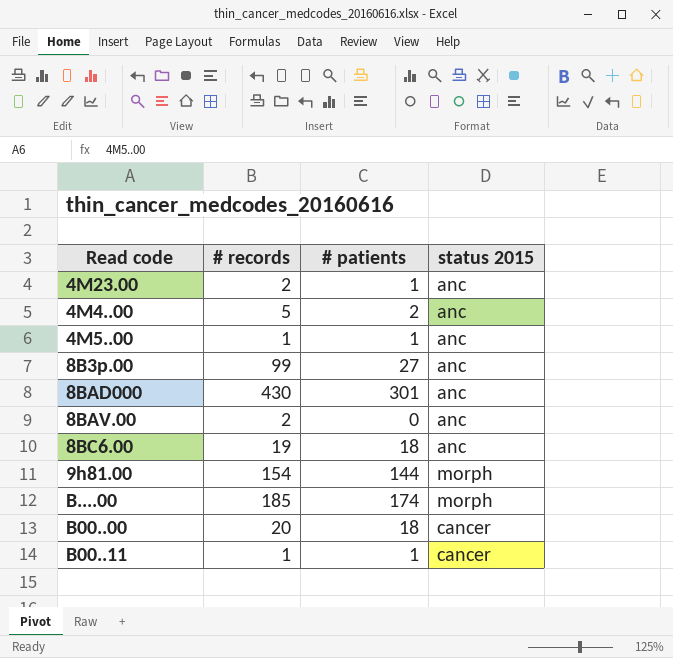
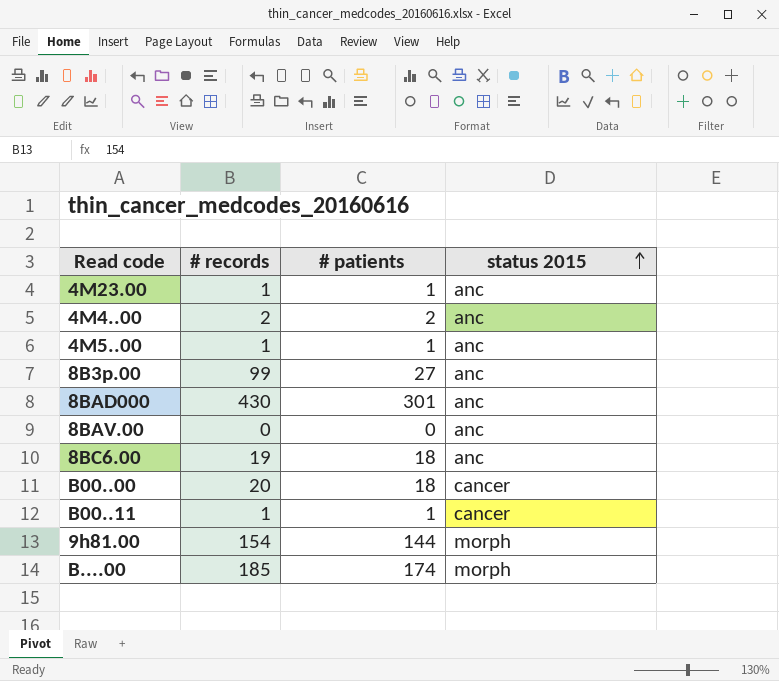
row order: none -> status 2015 ascending
4M23.00 | # records: 2 -> 1
4M4..00 | # records: 5 -> 2
8BAV.00 | # records: 2 -> 0

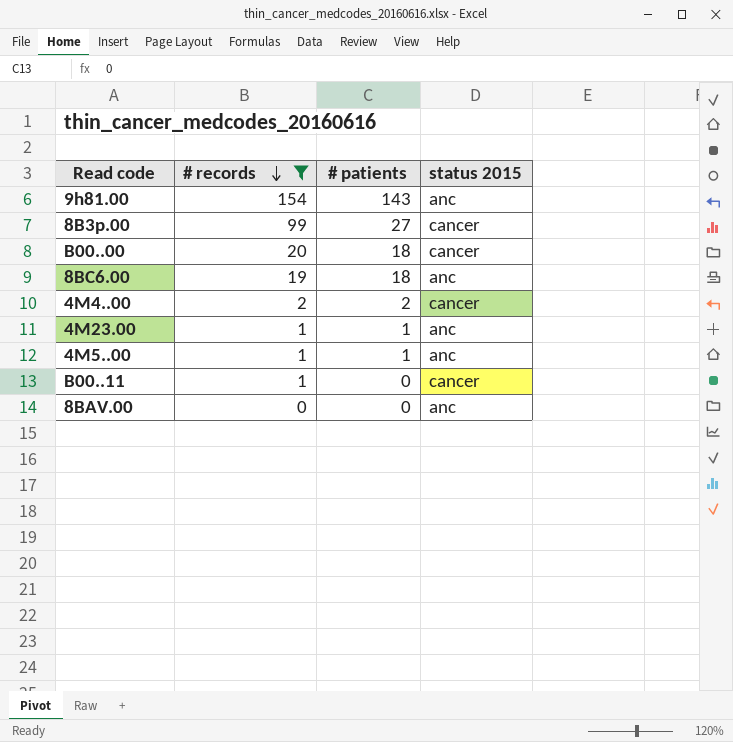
filter: none -> # records <= 154
row order: status 2015 ascending -> # records descending
9h81.00 | # patients: 144 -> 143
9h81.00 | status 2015: morph -> anc
8B3p.00 | status 2015: anc -> cancer
4M4..00 | status 2015: anc -> cancer
B00..11 | # patients: 1 -> 0

